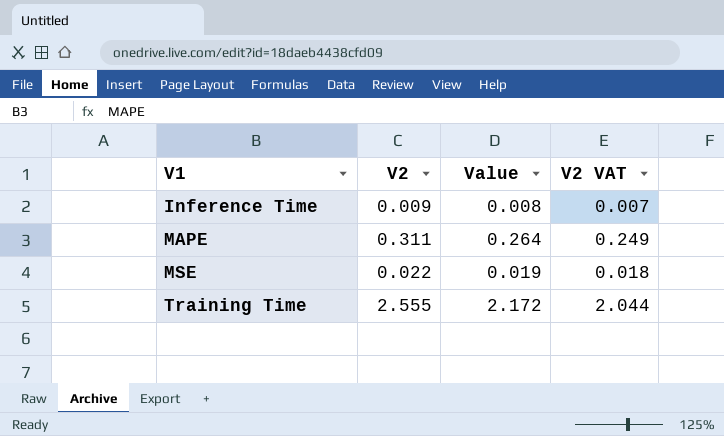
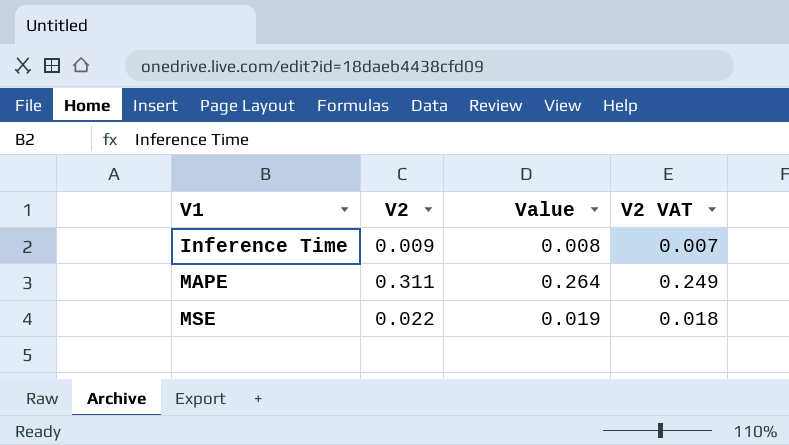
row Training Time: 2.555 | 2.172 | 2.044 -> none

